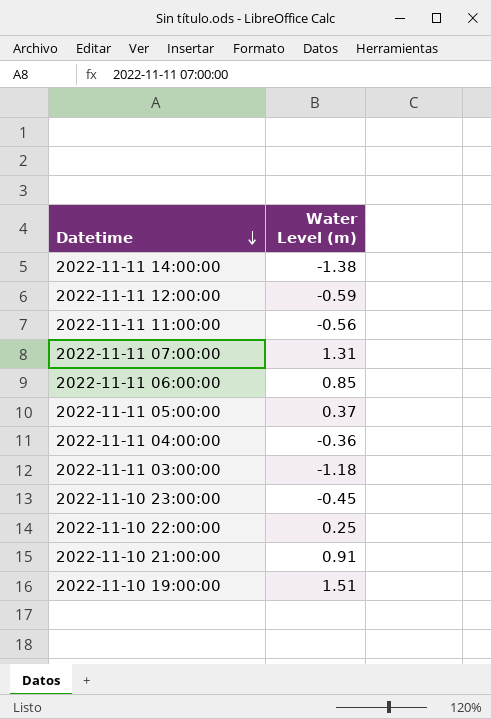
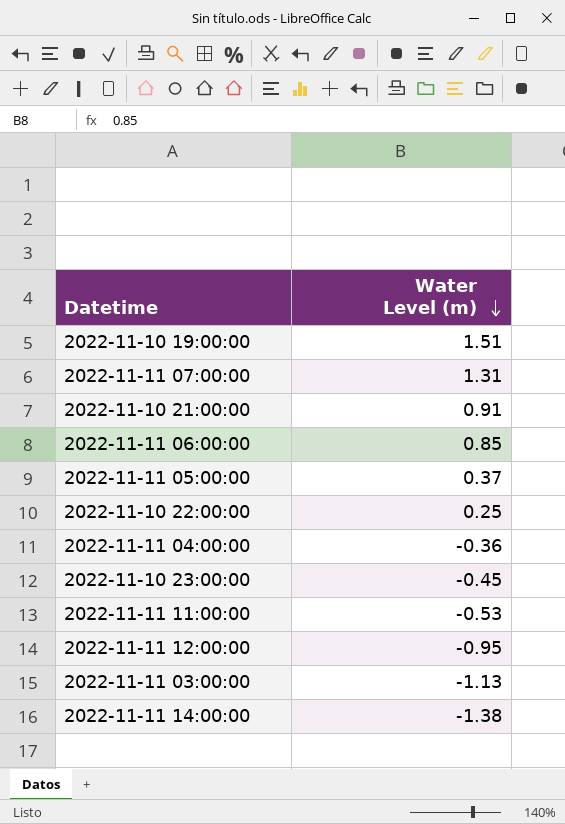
row order: Datetime descending -> Water Level (m) descending
2022-11-11 11:00:00 | Water Level (m): -0.56 -> -0.53
2022-11-11 12:00:00 | Water Level (m): -0.59 -> -0.95
2022-11-11 03:00:00 | Water Level (m): -1.18 -> -1.13

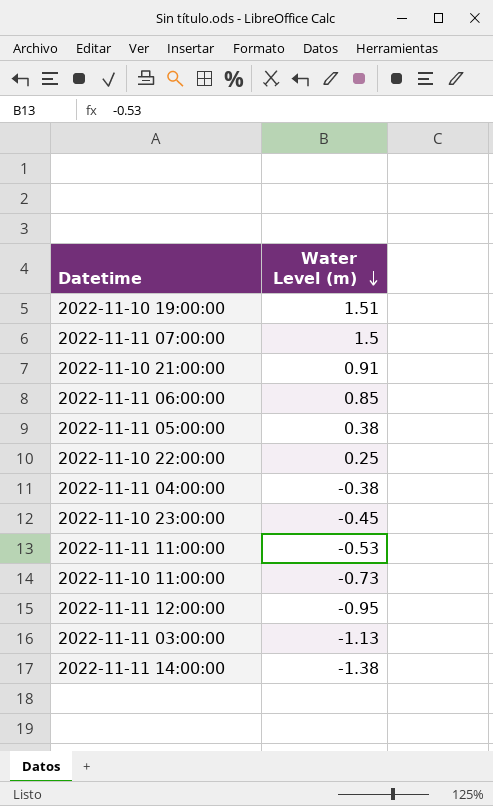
2022-11-11 07:00:00 | Water Level (m): 1.31 -> 1.5
2022-11-11 05:00:00 | Water Level (m): 0.37 -> 0.38
2022-11-11 04:00:00 | Water Level (m): -0.36 -> -0.38
row 2022-11-10 11:00:00: none -> -0.73

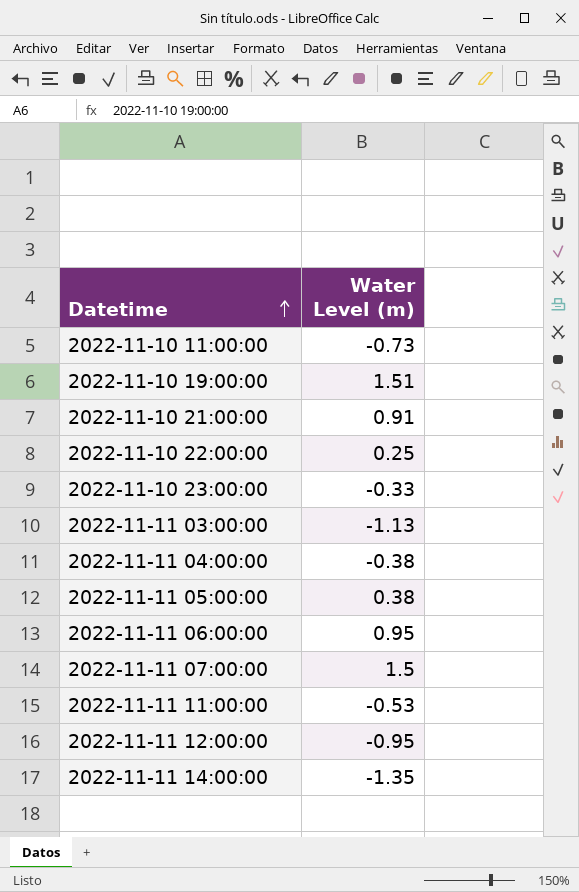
row order: Water Level (m) descending -> Datetime ascending
2022-11-10 23:00:00 | Water Level (m): -0.45 -> -0.33
2022-11-11 06:00:00 | Water Level (m): 0.85 -> 0.95
2022-11-11 14:00:00 | Water Level (m): -1.38 -> -1.35

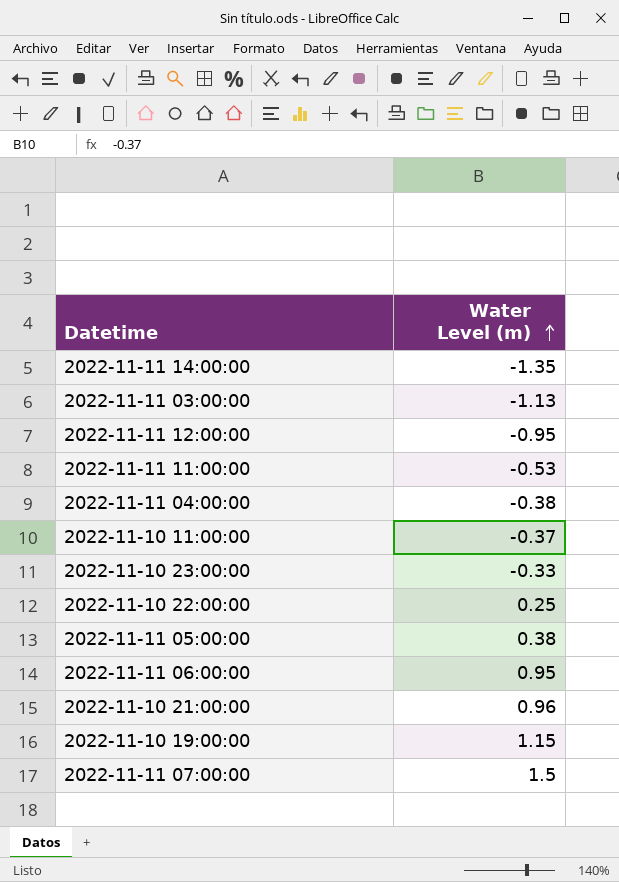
row order: Datetime ascending -> Water Level (m) ascending
2022-11-10 11:00:00 | Water Level (m): -0.73 -> -0.37
2022-11-10 21:00:00 | Water Level (m): 0.91 -> 0.96
2022-11-10 19:00:00 | Water Level (m): 1.51 -> 1.15

